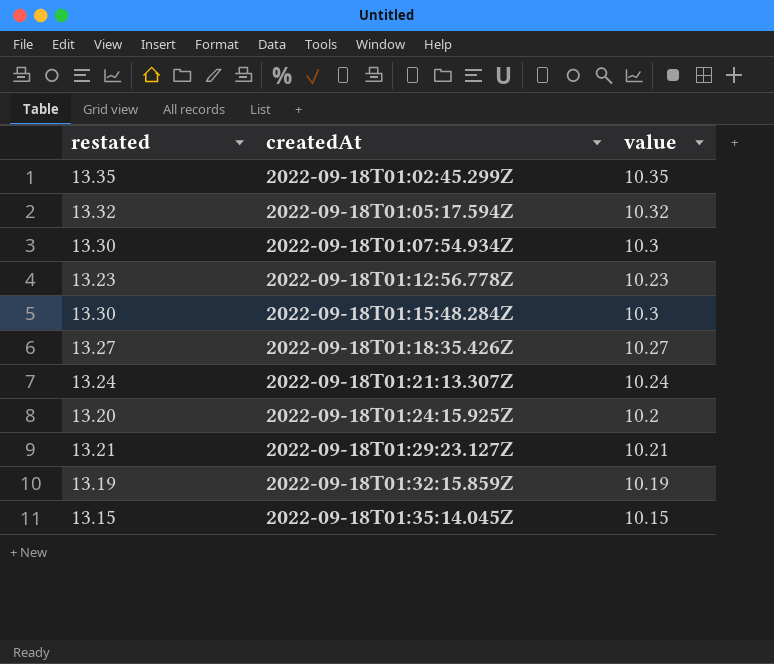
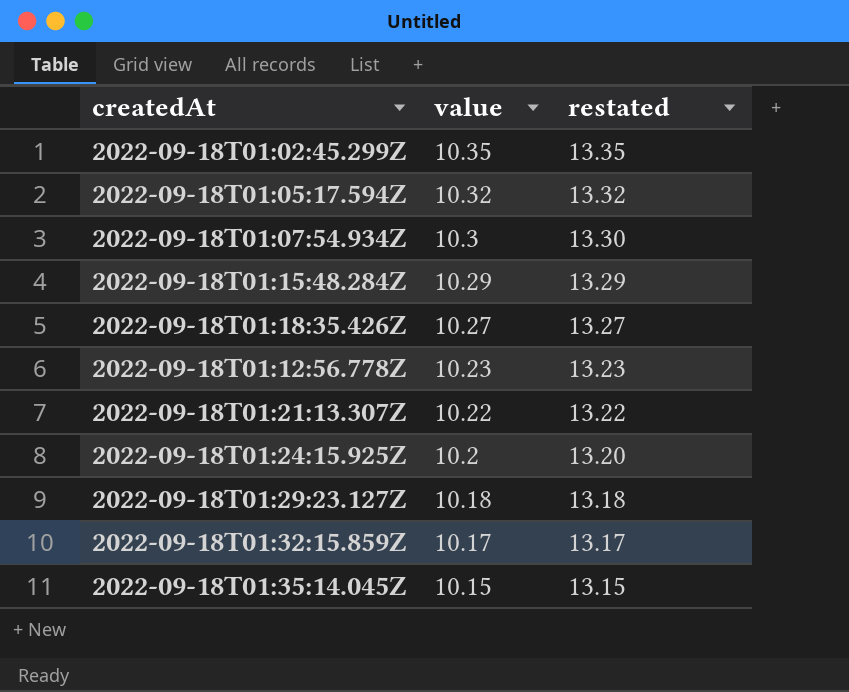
row order: createdAt ascending -> value descending
column restated | position: 1 -> 3
2022-09-18T01:15:48.284Z | value: 10.3 -> 10.29
2022-09-18T01:15:48.284Z | restated: 13.30 -> 13.29
2022-09-18T01:21:13.307Z | value: 10.24 -> 10.22
2022-09-18T01:21:13.307Z | restated: 13.24 -> 13.22
2022-09-18T01:29:23.127Z | value: 10.21 -> 10.18
2022-09-18T01:29:23.127Z | restated: 13.21 -> 13.18
2022-09-18T01:32:15.859Z | value: 10.19 -> 10.17
2022-09-18T01:32:15.859Z | restated: 13.19 -> 13.17

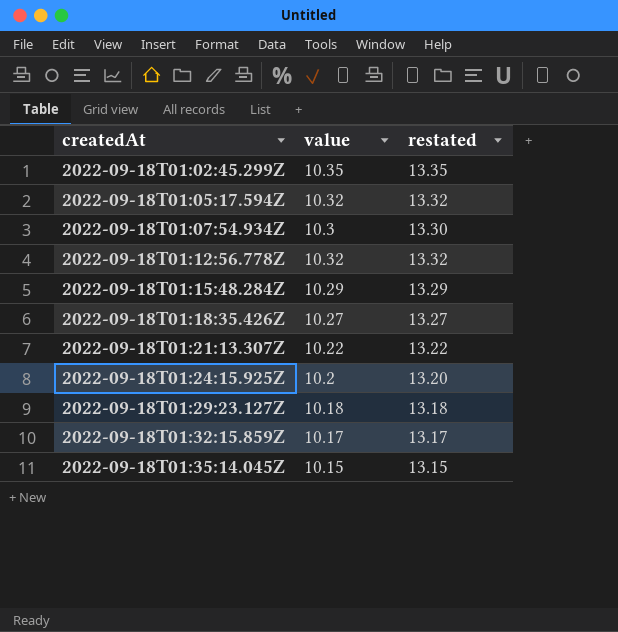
row order: value descending -> createdAt ascending
2022-09-18T01:12:56.778Z | value: 10.23 -> 10.32
2022-09-18T01:12:56.778Z | restated: 13.23 -> 13.32

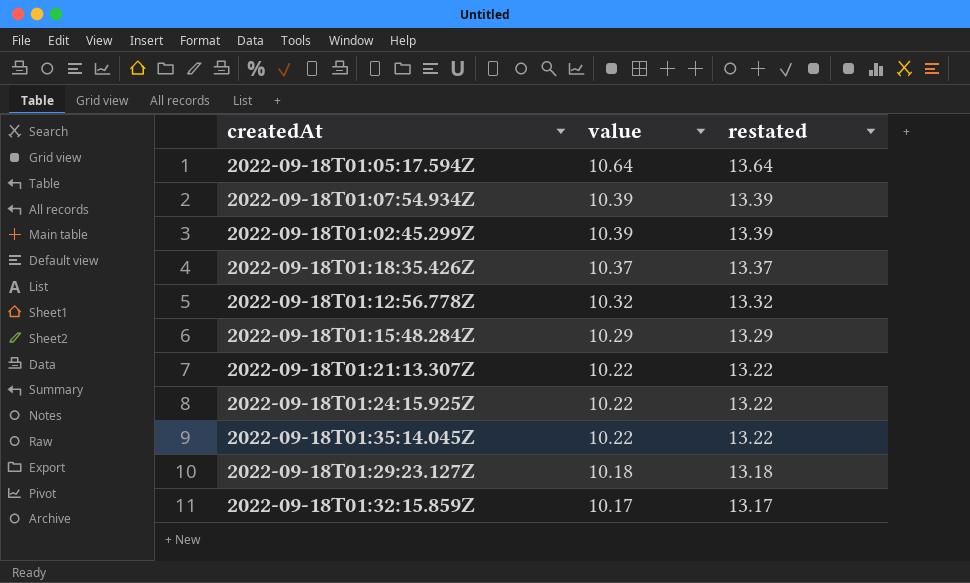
row order: createdAt ascending -> value descending
2022-09-18T01:05:17.594Z | value: 10.32 -> 10.64
2022-09-18T01:05:17.594Z | restated: 13.32 -> 13.64
2022-09-18T01:07:54.934Z | value: 10.3 -> 10.39
2022-09-18T01:07:54.934Z | restated: 13.30 -> 13.39
2022-09-18T01:02:45.299Z | value: 10.35 -> 10.39
2022-09-18T01:02:45.299Z | restated: 13.35 -> 13.39
2022-09-18T01:18:35.426Z | value: 10.27 -> 10.37
2022-09-18T01:18:35.426Z | restated: 13.27 -> 13.37
2022-09-18T01:24:15.925Z | value: 10.2 -> 10.22
2022-09-18T01:24:15.925Z | restated: 13.20 -> 13.22
2022-09-18T01:35:14.045Z | value: 10.15 -> 10.22
2022-09-18T01:35:14.045Z | restated: 13.15 -> 13.22

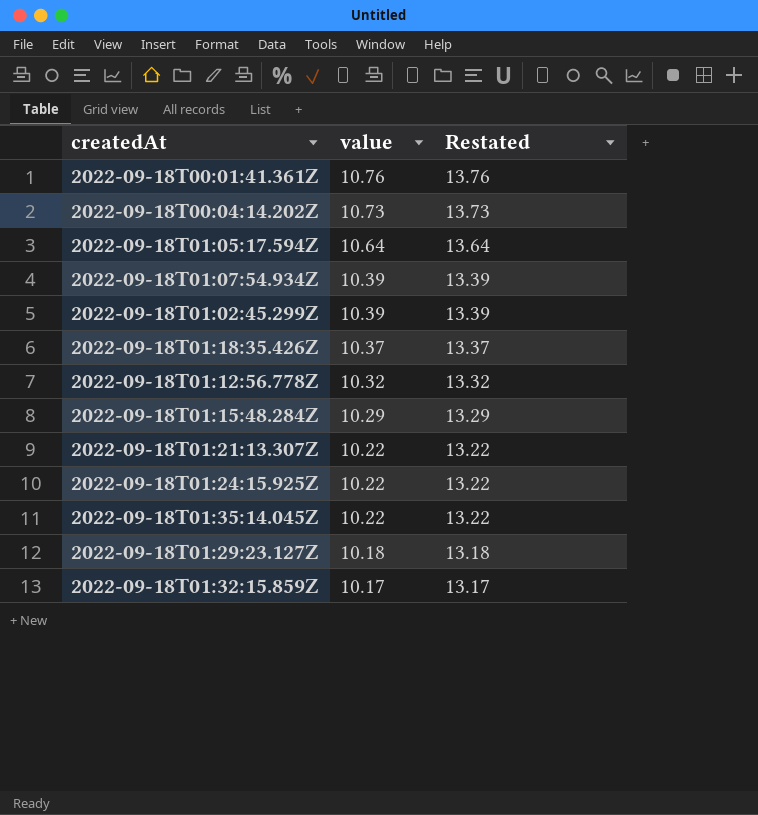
column name: restated -> Restated
row 2022-09-18T00:01:41.361Z: none -> 10.76 | 13.76
row 2022-09-18T00:04:14.202Z: none -> 10.73 | 13.73

